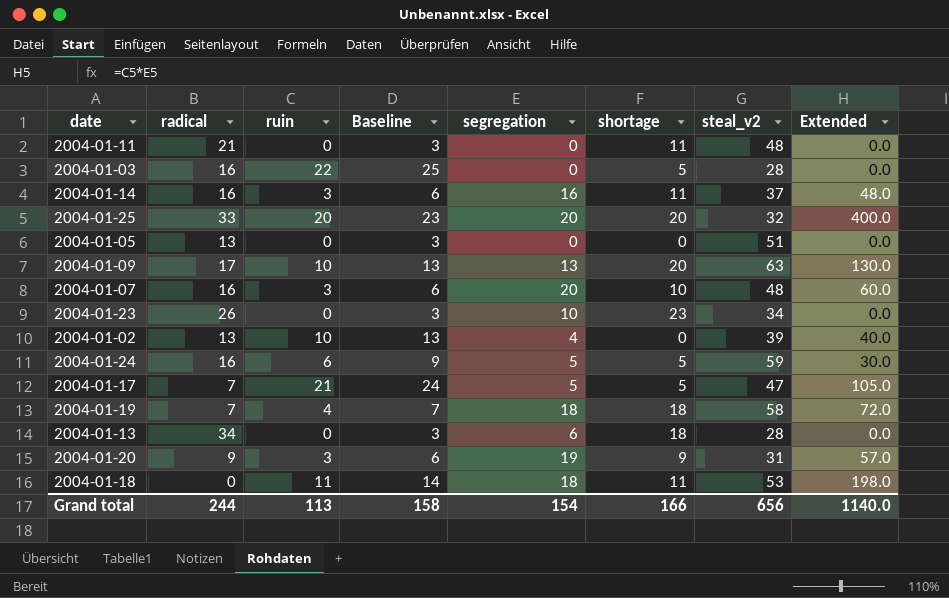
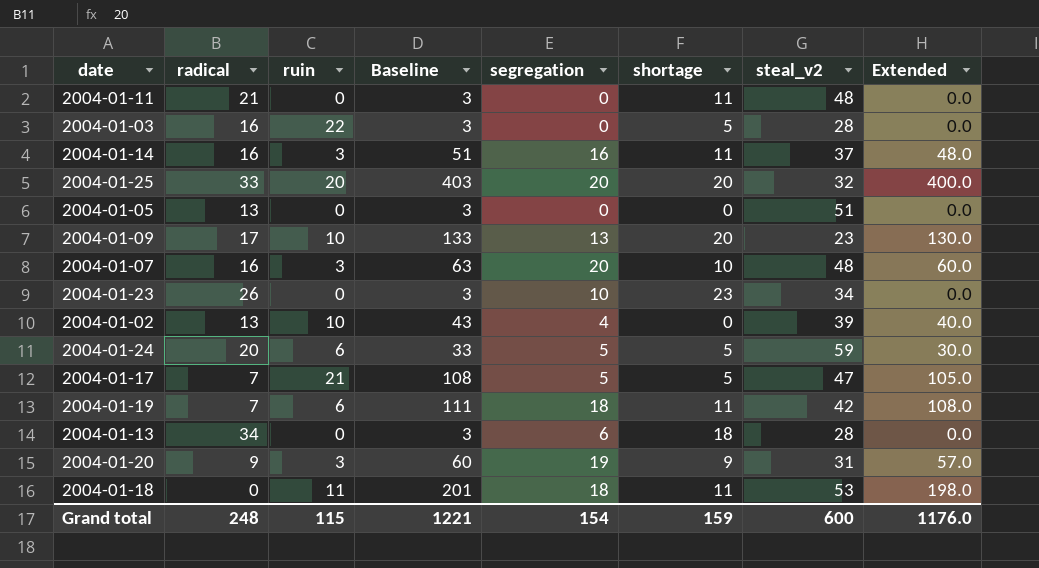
column Baseline | formula: [ruin] + 3 -> [Extended] + 3
2004-01-09 | steal_v2: 63 -> 23
2004-01-24 | radical: 16 -> 20
2004-01-19 | ruin: 4 -> 6
2004-01-19 | shortage: 18 -> 11
2004-01-19 | steal_v2: 58 -> 42
2004-01-19 | Extended: 72.0 -> 108.0
Grand total | radical: 244 -> 248
Grand total | ruin: 113 -> 115
Grand total | Baseline: 158 -> 1221
Grand total | shortage: 166 -> 159
Grand total | steal_v2: 656 -> 600
Grand total | Extended: 1140.0 -> 1176.0

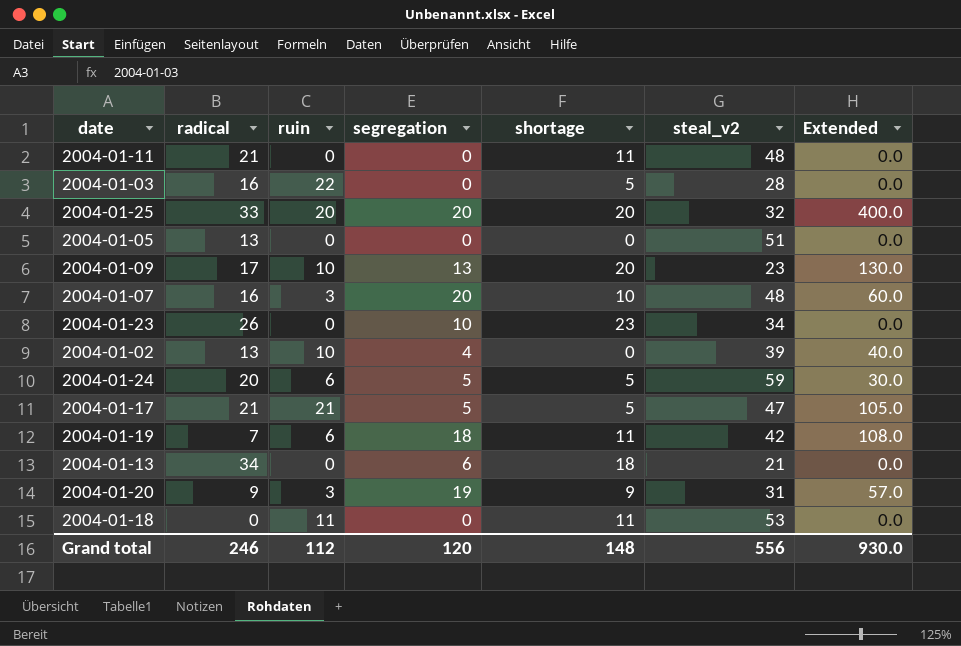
column Baseline | formula: [Extended] + 3 -> none
row 2004-01-14: 16 | 3 | 51 | 16 | 11 | 37 | 48.0 -> none
2004-01-17 | radical: 7 -> 21
2004-01-13 | steal_v2: 28 -> 21
2004-01-18 | segregation: 18 -> 0
2004-01-18 | Extended: 198.0 -> 0.0
Grand total | radical: 248 -> 246
Grand total | ruin: 115 -> 112
Grand total | segregation: 154 -> 120
Grand total | shortage: 159 -> 148
Grand total | steal_v2: 600 -> 556
Grand total | Extended: 1176.0 -> 930.0

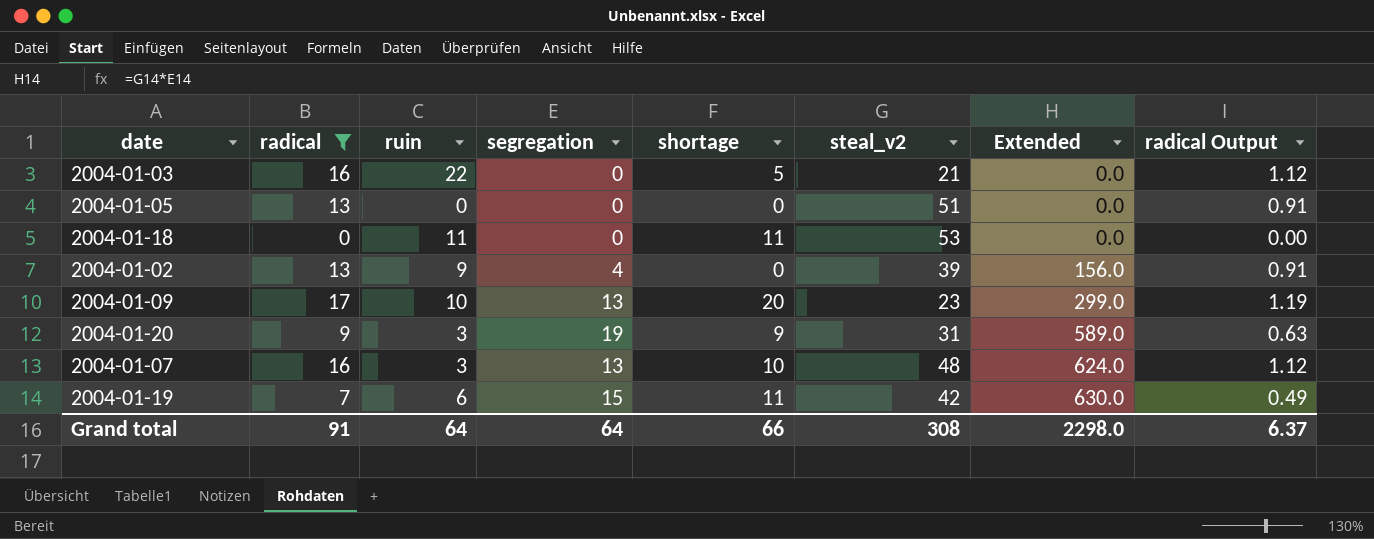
filter: none -> radical <= 17
row order: none -> Extended ascending
column Extended | formula: [ruin] * [segregation] -> [segregation] * [steal_v2]
column radical Output | formula: none -> [radical] * 0.07
2004-01-03 | steal_v2: 28 -> 21
2004-01-02 | ruin: 10 -> 9
2004-01-07 | segregation: 20 -> 13
2004-01-19 | segregation: 18 -> 15
Grand total | radical: 246 -> 91
Grand total | ruin: 112 -> 64
Grand total | segregation: 120 -> 64
Grand total | shortage: 148 -> 66
Grand total | steal_v2: 556 -> 308
Grand total | Extended: 930.0 -> 2298.0

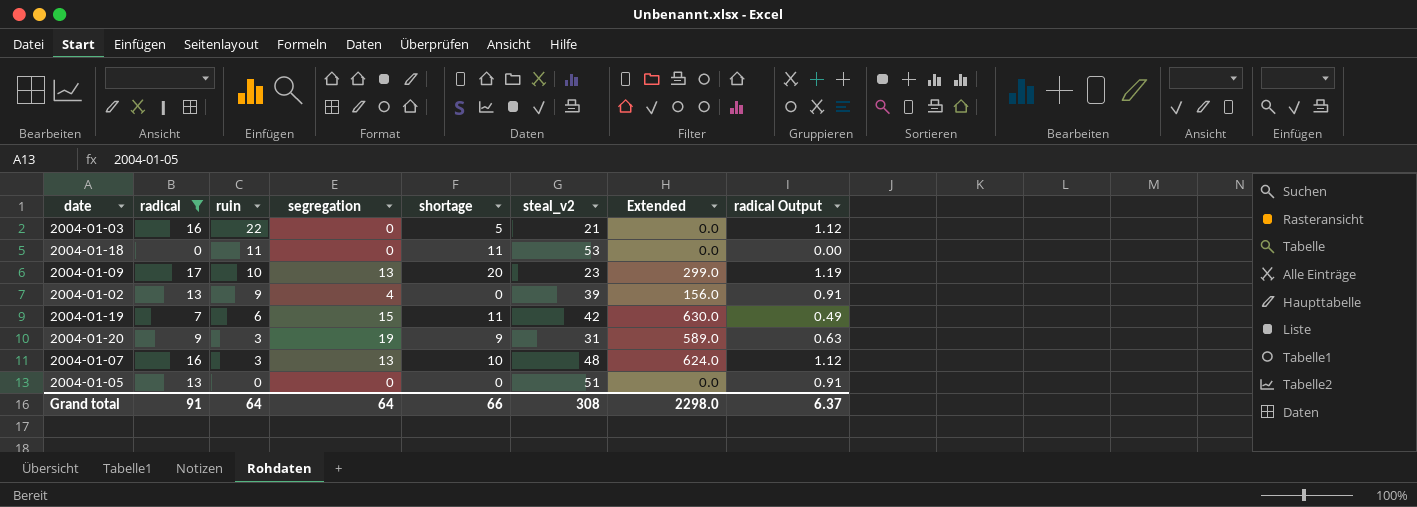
row order: Extended ascending -> ruin descending

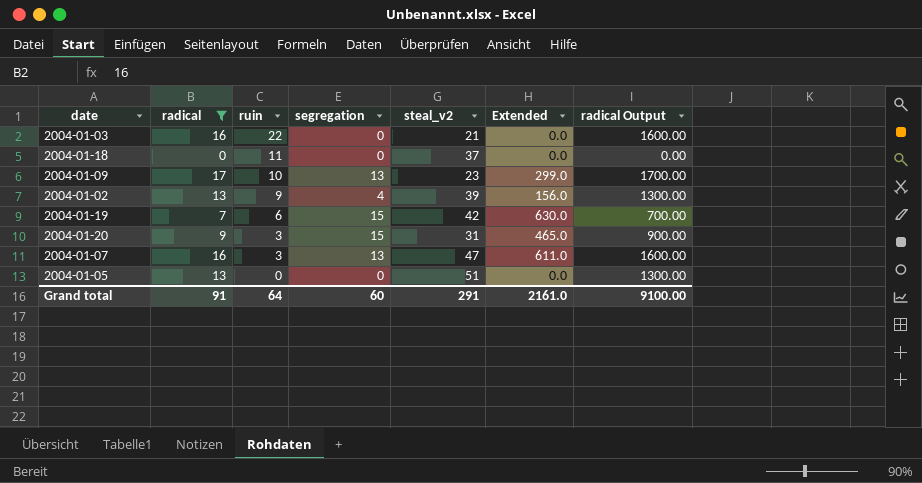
column shortage | position: 5 -> none
column radical Output | formula: [radical] * 0.07 -> [radical] * 100
2004-01-18 | steal_v2: 53 -> 37
2004-01-20 | segregation: 19 -> 15
2004-01-20 | Extended: 589.0 -> 465.0
2004-01-07 | steal_v2: 48 -> 47
2004-01-07 | Extended: 624.0 -> 611.0
Grand total | segregation: 64 -> 60
Grand total | steal_v2: 308 -> 291
Grand total | Extended: 2298.0 -> 2161.0
Grand total | radical Output: 6.37 -> 9100.00

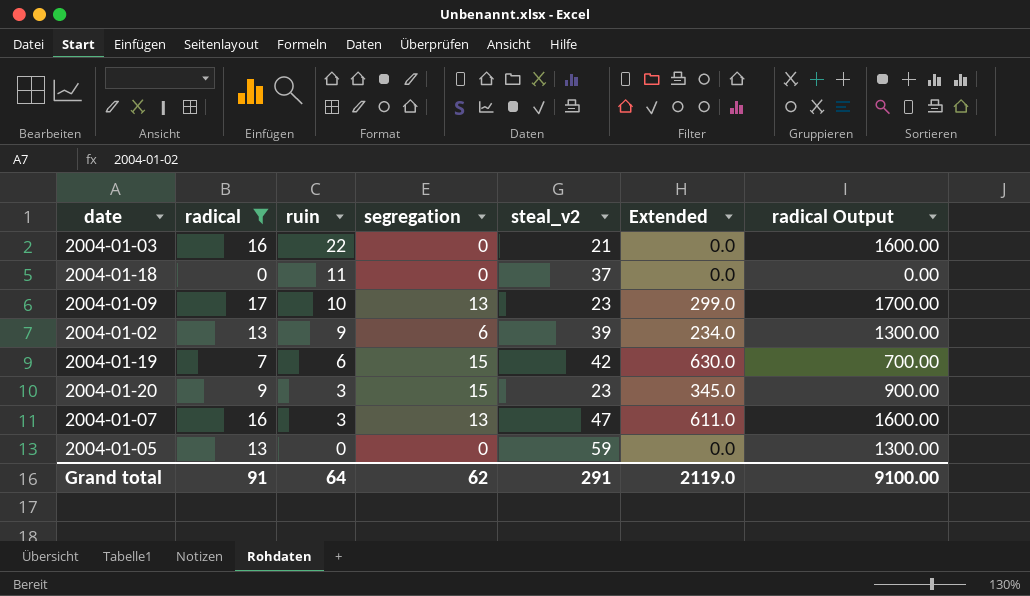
2004-01-02 | segregation: 4 -> 6
2004-01-02 | Extended: 156.0 -> 234.0
2004-01-20 | steal_v2: 31 -> 23
2004-01-20 | Extended: 465.0 -> 345.0
2004-01-05 | steal_v2: 51 -> 59
Grand total | segregation: 60 -> 62
Grand total | Extended: 2161.0 -> 2119.0

